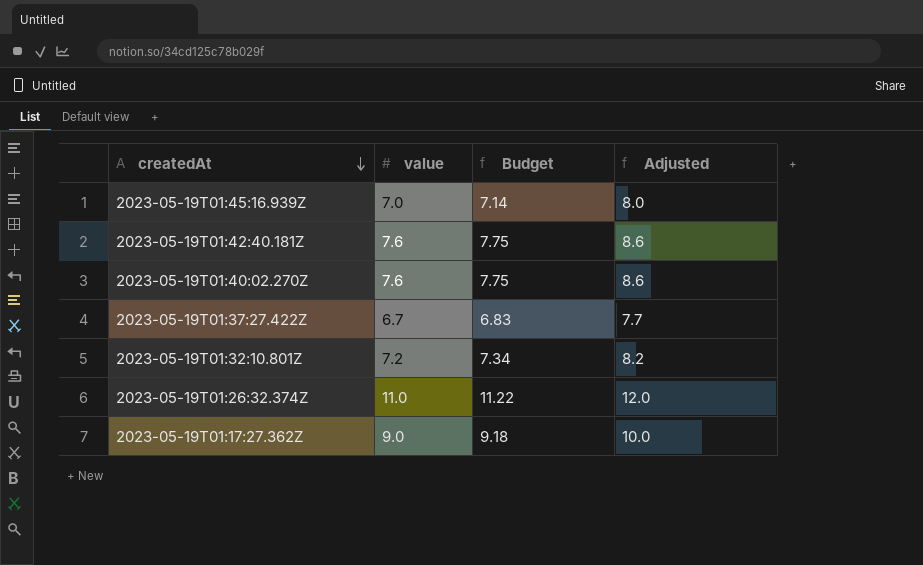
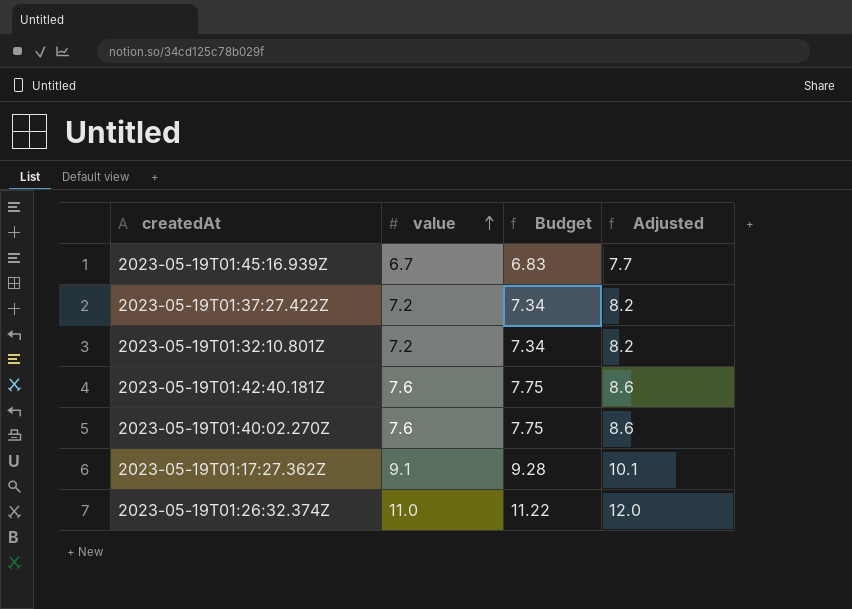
row order: createdAt descending -> value ascending
2023-05-19T01:45:16.939Z | value: 7.0 -> 6.7
2023-05-19T01:45:16.939Z | Budget: 7.14 -> 6.83
2023-05-19T01:45:16.939Z | Adjusted: 8.0 -> 7.7
2023-05-19T01:37:27.422Z | value: 6.7 -> 7.2
2023-05-19T01:37:27.422Z | Budget: 6.83 -> 7.34
2023-05-19T01:37:27.422Z | Adjusted: 7.7 -> 8.2
2023-05-19T01:17:27.362Z | value: 9.0 -> 9.1
2023-05-19T01:17:27.362Z | Budget: 9.18 -> 9.28
2023-05-19T01:17:27.362Z | Adjusted: 10.0 -> 10.1

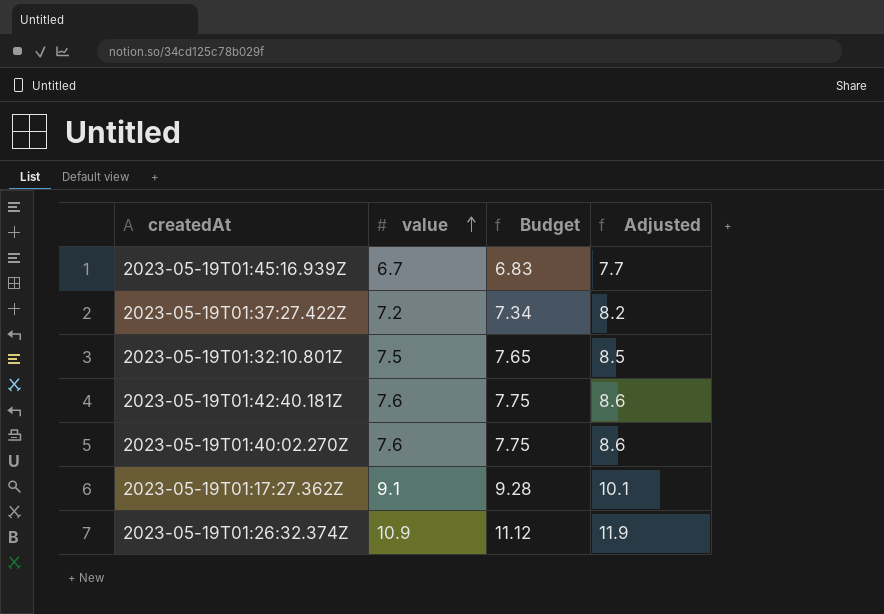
2023-05-19T01:32:10.801Z | value: 7.2 -> 7.5
2023-05-19T01:32:10.801Z | Budget: 7.34 -> 7.65
2023-05-19T01:32:10.801Z | Adjusted: 8.2 -> 8.5
2023-05-19T01:26:32.374Z | value: 11.0 -> 10.9
2023-05-19T01:26:32.374Z | Budget: 11.22 -> 11.12
2023-05-19T01:26:32.374Z | Adjusted: 12.0 -> 11.9

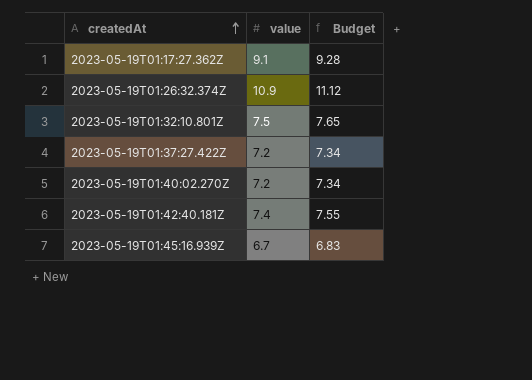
row order: value ascending -> createdAt ascending
column Adjusted | formula: [value] + 1 -> none
2023-05-19T01:40:02.270Z | value: 7.6 -> 7.2
2023-05-19T01:40:02.270Z | Budget: 7.75 -> 7.34
2023-05-19T01:42:40.181Z | value: 7.6 -> 7.4
2023-05-19T01:42:40.181Z | Budget: 7.75 -> 7.55

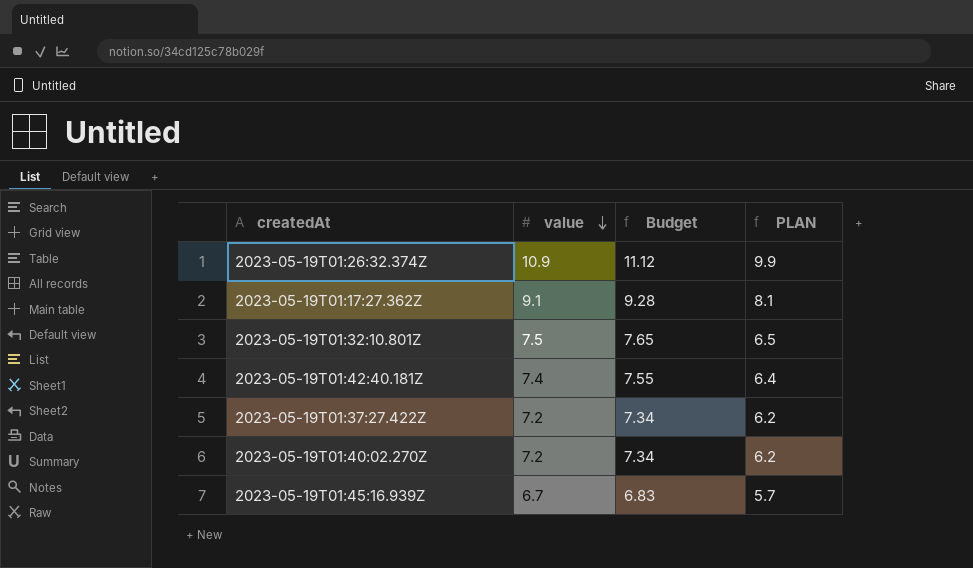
row order: createdAt ascending -> value descending
column PLAN | formula: none -> [value] - 1

